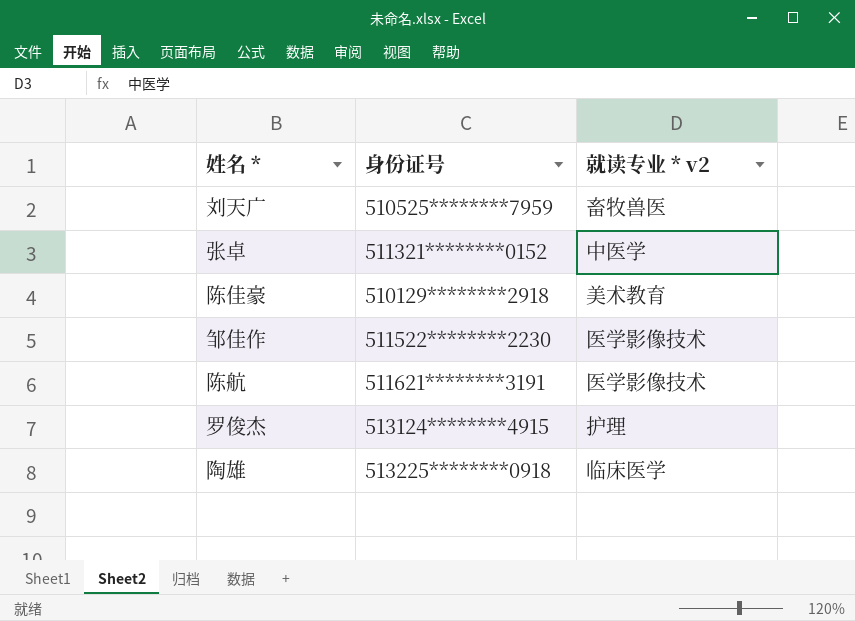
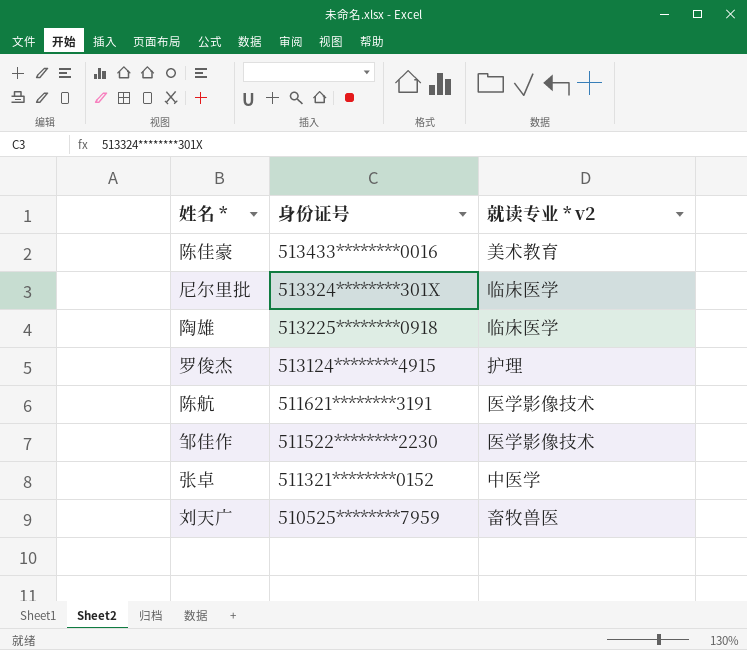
row order: none -> 身份证号 descending
陈佳豪 | 身份证号: 510129********2918 -> 513433********0016
row 尼尔里批: none -> 513324********301X | 临床医学

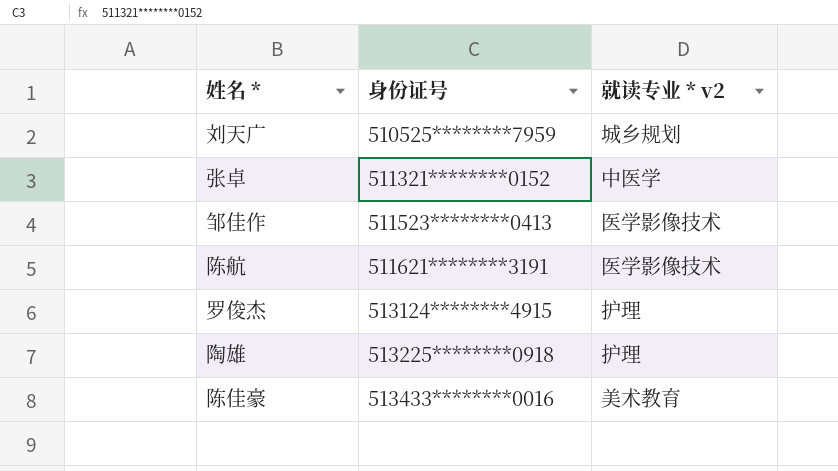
row order: 身份证号 descending -> 身份证号 ascending
row 尼尔里批: 513324********301X | 临床医学 -> none
刘天广 | 就读专业 * v2: 畜牧兽医 -> 城乡规划
邹佳作 | 身份证号: 511522********2230 -> 511523********0413
陶雄 | 就读专业 * v2: 临床医学 -> 护理

